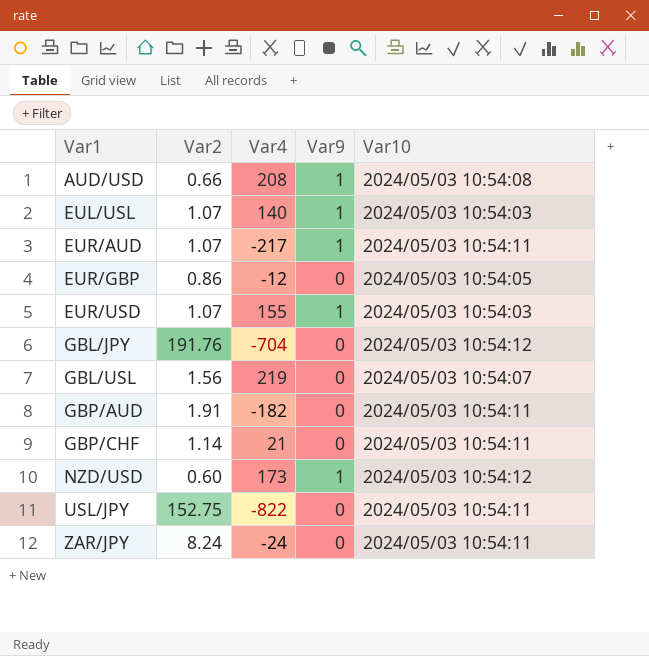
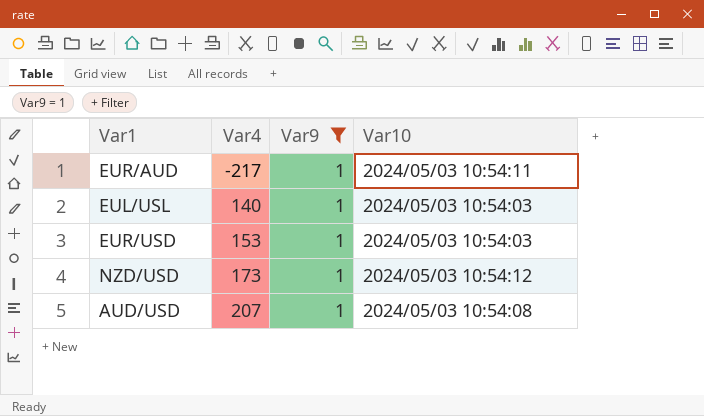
filter: none -> Var9 = 1
row order: Var1 ascending -> Var4 ascending
column Var2 | position: 2 -> none
EUR/USD | Var4: 155 -> 153
AUD/USD | Var4: 208 -> 207

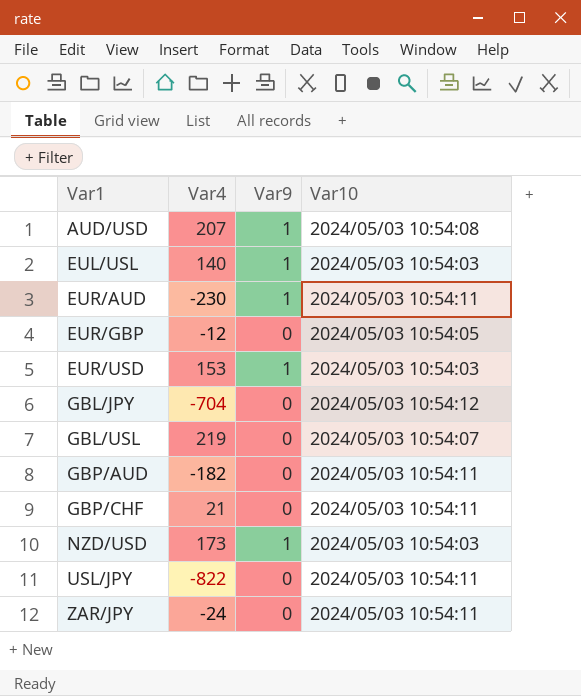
filter: Var9 = 1 -> none
row order: Var4 ascending -> Var1 ascending
EUR/AUD | Var4: -217 -> -230
NZD/USD | Var10: 2024/05/03 10:54:12 -> 2024/05/03 10:54:03

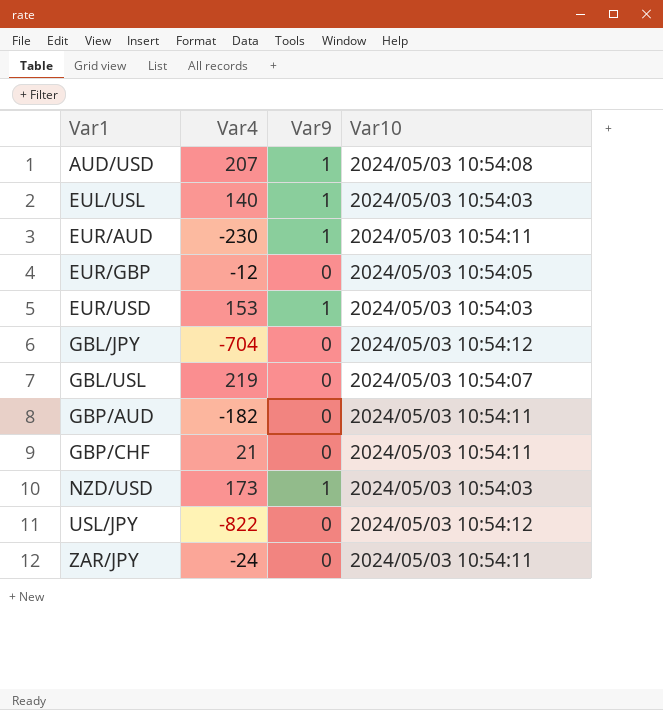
USL/JPY | Var10: 2024/05/03 10:54:11 -> 2024/05/03 10:54:12

